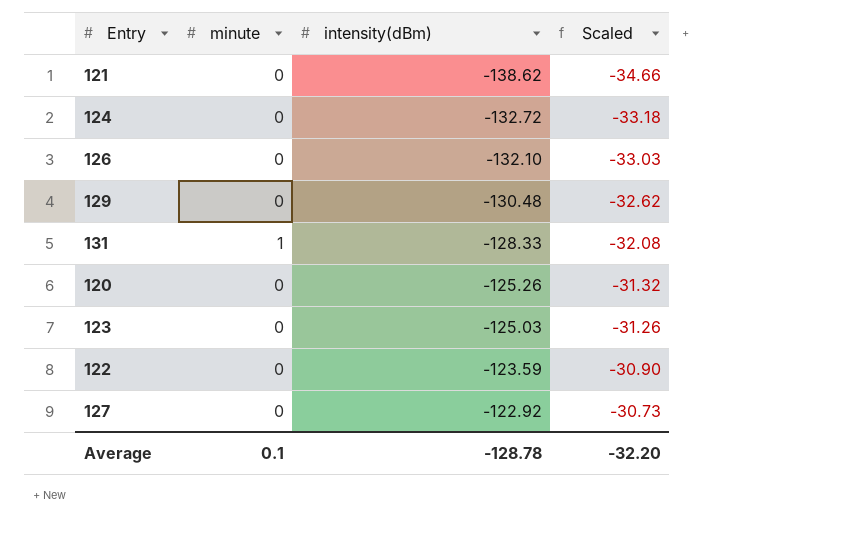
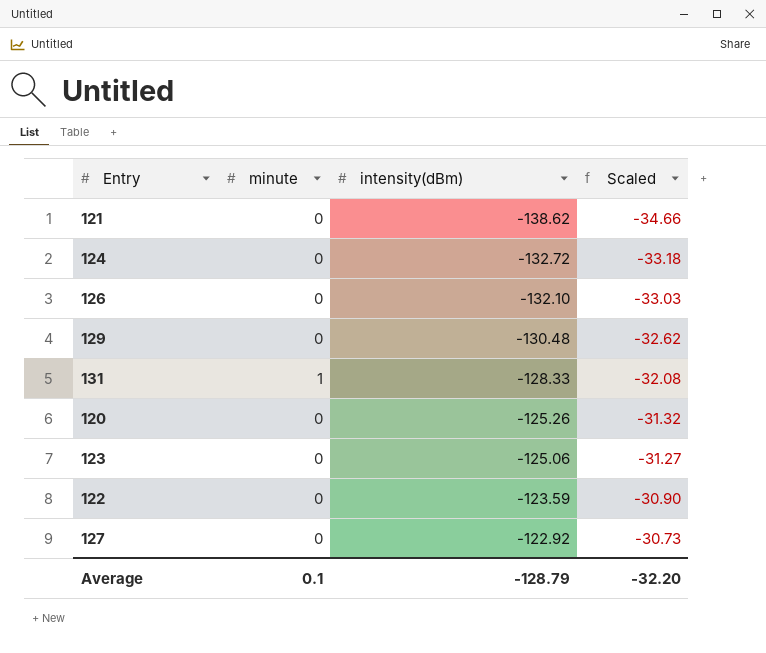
123 | intensity(dBm): -125.03 -> -125.06
123 | Scaled: -31.26 -> -31.27
Average | intensity(dBm): -128.78 -> -128.79

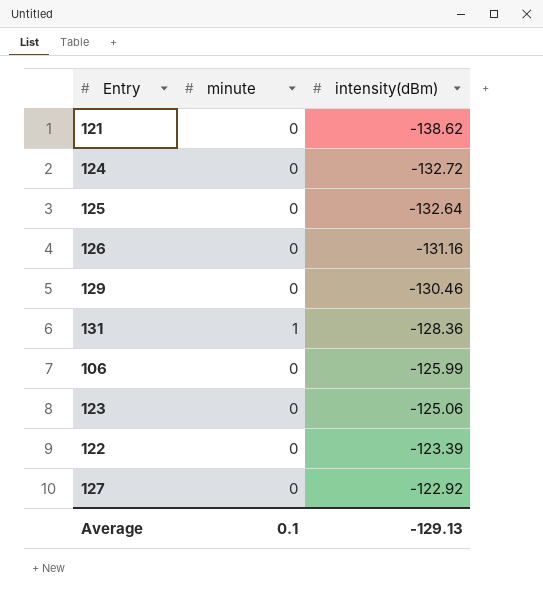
column Scaled | formula: [intensity(dBm)] * 0.25 -> none
row 120: 0 | -125.26 | -31.32 -> none
row 125: none -> 0 | -132.64
126 | intensity(dBm): -132.10 -> -131.16
129 | intensity(dBm): -130.48 -> -130.46
131 | intensity(dBm): -128.33 -> -128.36
row 106: none -> 0 | -125.99
122 | intensity(dBm): -123.59 -> -123.39
Average | intensity(dBm): -128.79 -> -129.13

